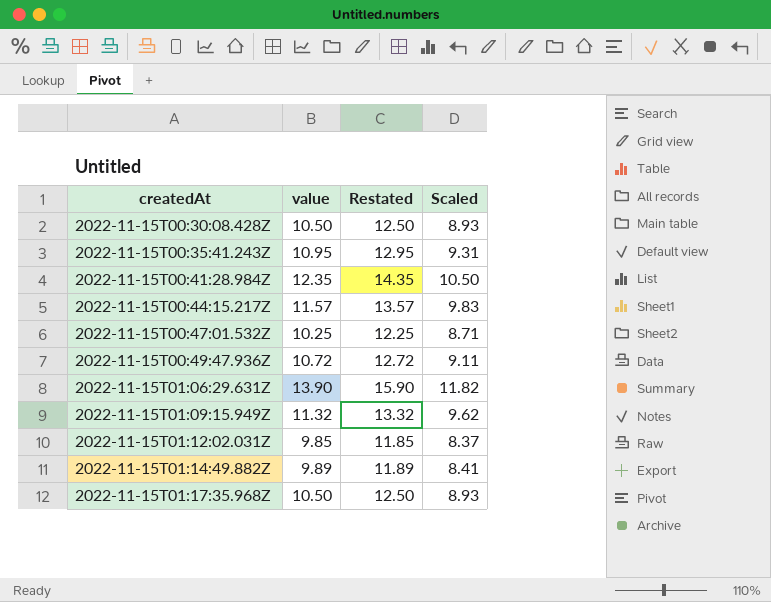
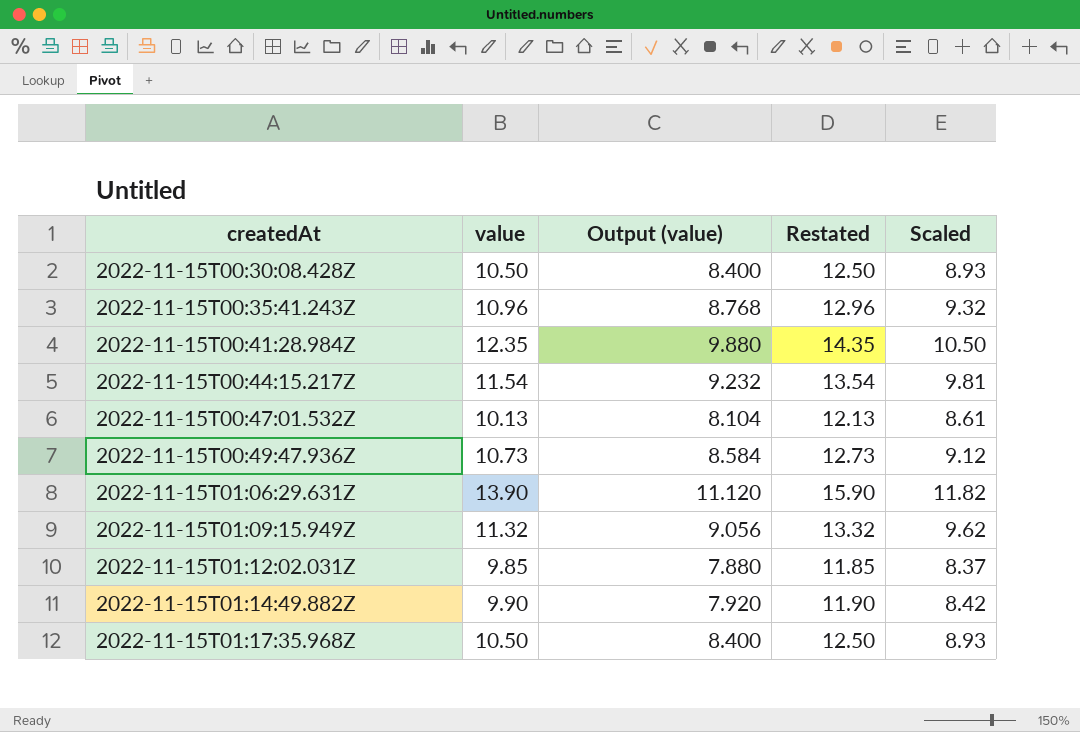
column Output (value) | formula: none -> [value] * 0.8
2022-11-15T00:35:41.243Z | value: 10.95 -> 10.96
2022-11-15T00:35:41.243Z | Restated: 12.95 -> 12.96
2022-11-15T00:35:41.243Z | Scaled: 9.31 -> 9.32
2022-11-15T00:44:15.217Z | value: 11.57 -> 11.54
2022-11-15T00:44:15.217Z | Restated: 13.57 -> 13.54
2022-11-15T00:44:15.217Z | Scaled: 9.83 -> 9.81
2022-11-15T00:47:01.532Z | value: 10.25 -> 10.13
2022-11-15T00:47:01.532Z | Restated: 12.25 -> 12.13
2022-11-15T00:47:01.532Z | Scaled: 8.71 -> 8.61
2022-11-15T00:49:47.936Z | value: 10.72 -> 10.73
2022-11-15T00:49:47.936Z | Restated: 12.72 -> 12.73
2022-11-15T00:49:47.936Z | Scaled: 9.11 -> 9.12
2022-11-15T01:14:49.882Z | value: 9.89 -> 9.90
2022-11-15T01:14:49.882Z | Restated: 11.89 -> 11.90
2022-11-15T01:14:49.882Z | Scaled: 8.41 -> 8.42

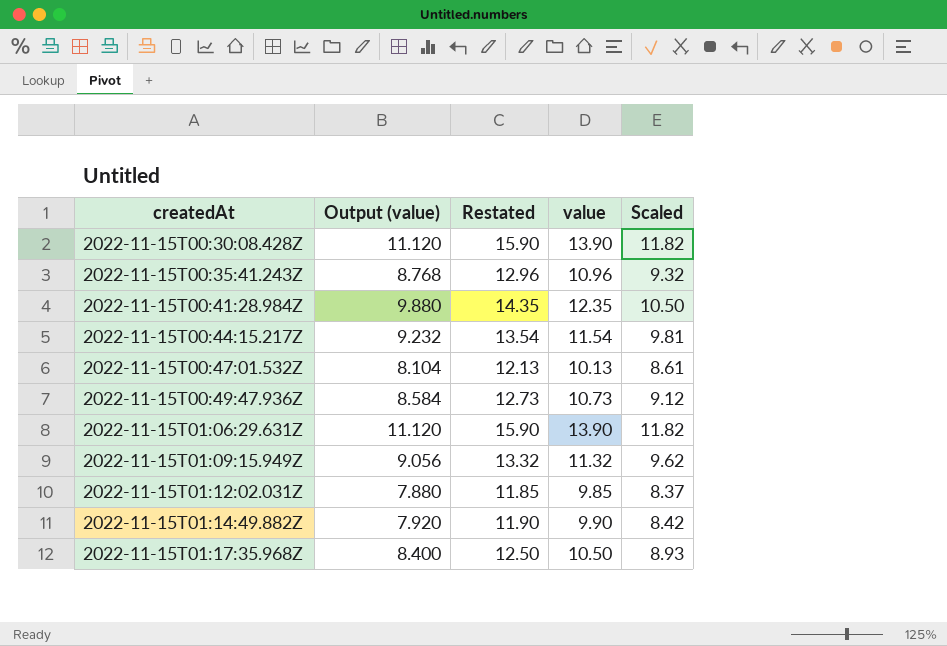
column value | position: 2 -> 4
2022-11-15T00:30:08.428Z | Output (value): 8.400 -> 11.120
2022-11-15T00:30:08.428Z | Restated: 12.50 -> 15.90
2022-11-15T00:30:08.428Z | value: 10.50 -> 13.90
2022-11-15T00:30:08.428Z | Scaled: 8.93 -> 11.82

